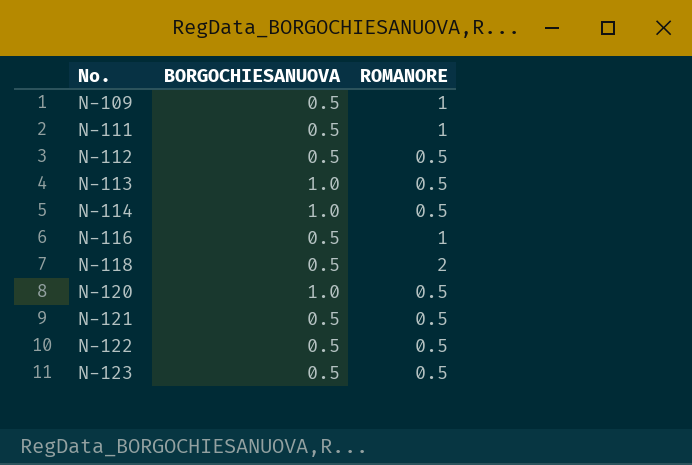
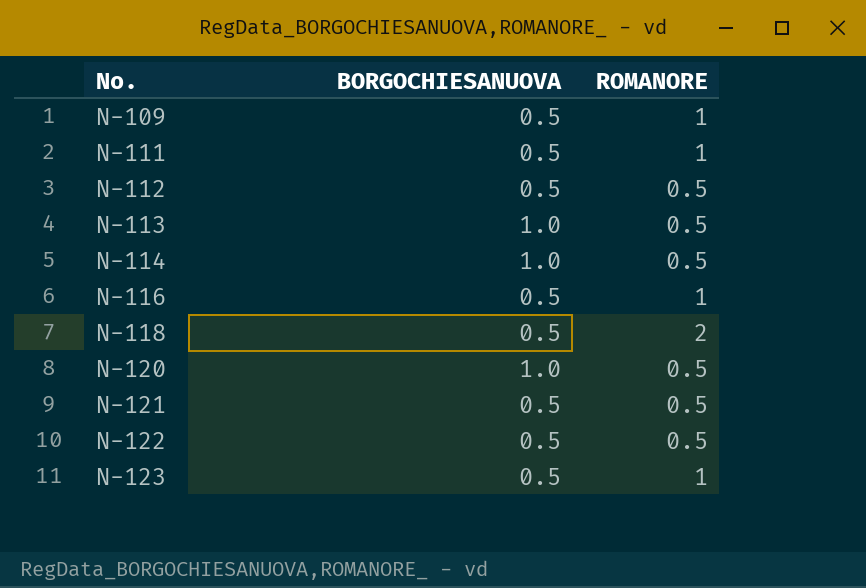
N-123 | ROMANORE: 0.5 -> 1

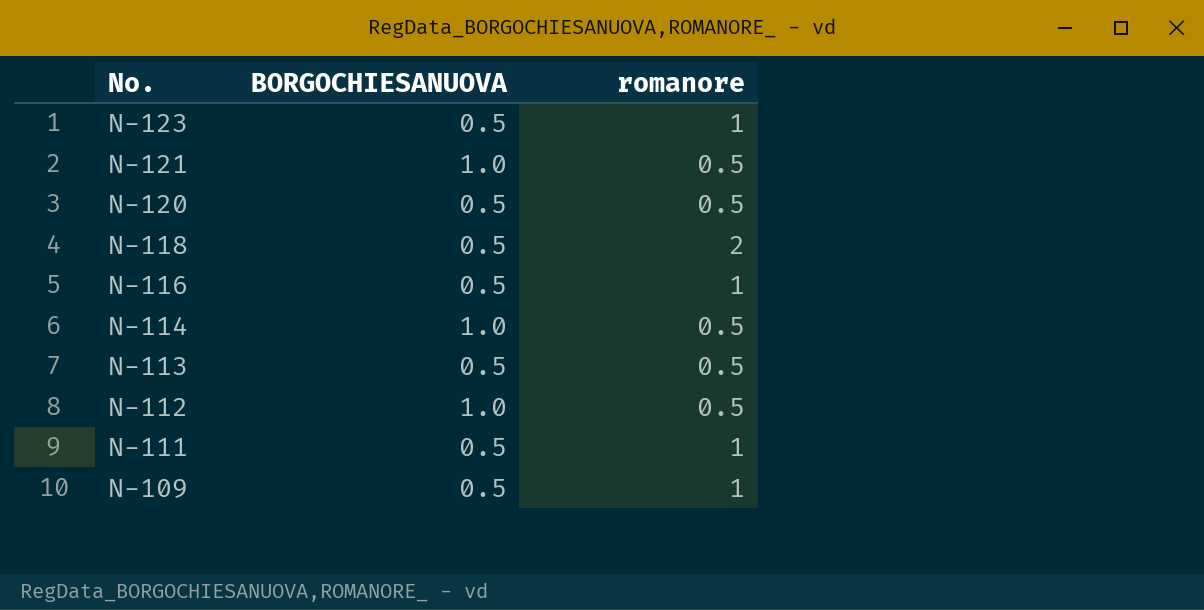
row order: No. ascending -> No. descending
column name: ROMANORE -> romanore
row N-122: 0.5 | 0.5 -> none
N-121 | BORGOCHIESANUOVA: 0.5 -> 1.0
N-120 | BORGOCHIESANUOVA: 1.0 -> 0.5
N-113 | BORGOCHIESANUOVA: 1.0 -> 0.5
N-112 | BORGOCHIESANUOVA: 0.5 -> 1.0

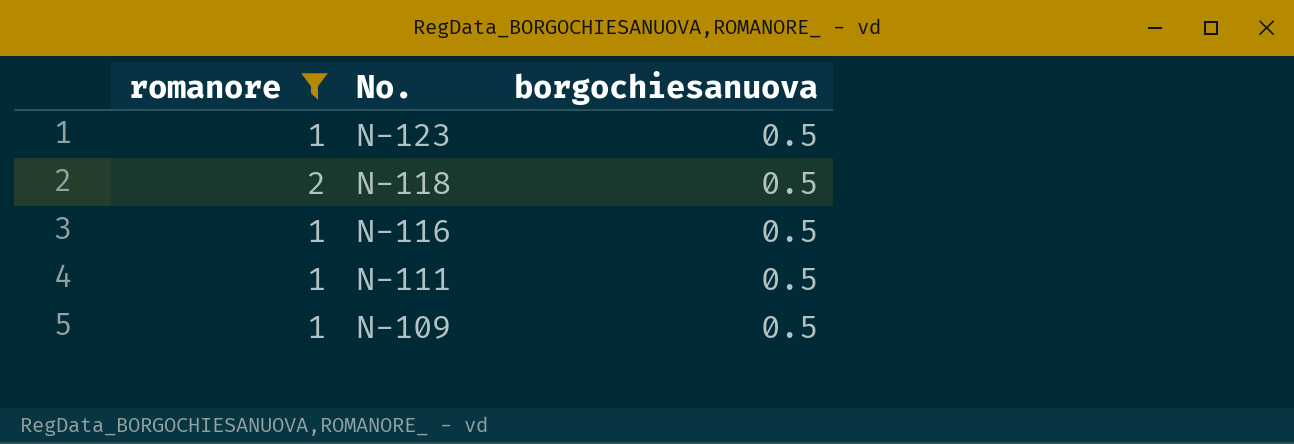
filter: none -> romanore != 0.5
column romanore | position: 3 -> 1
column name: BORGOCHIESANUOVA -> borgochiesanuova

